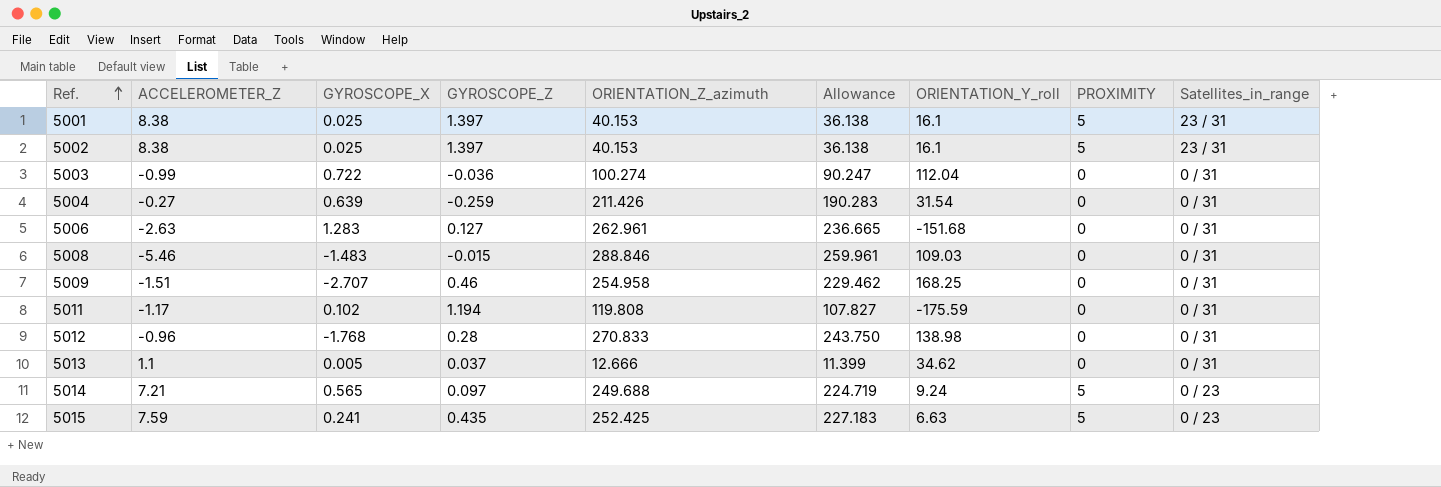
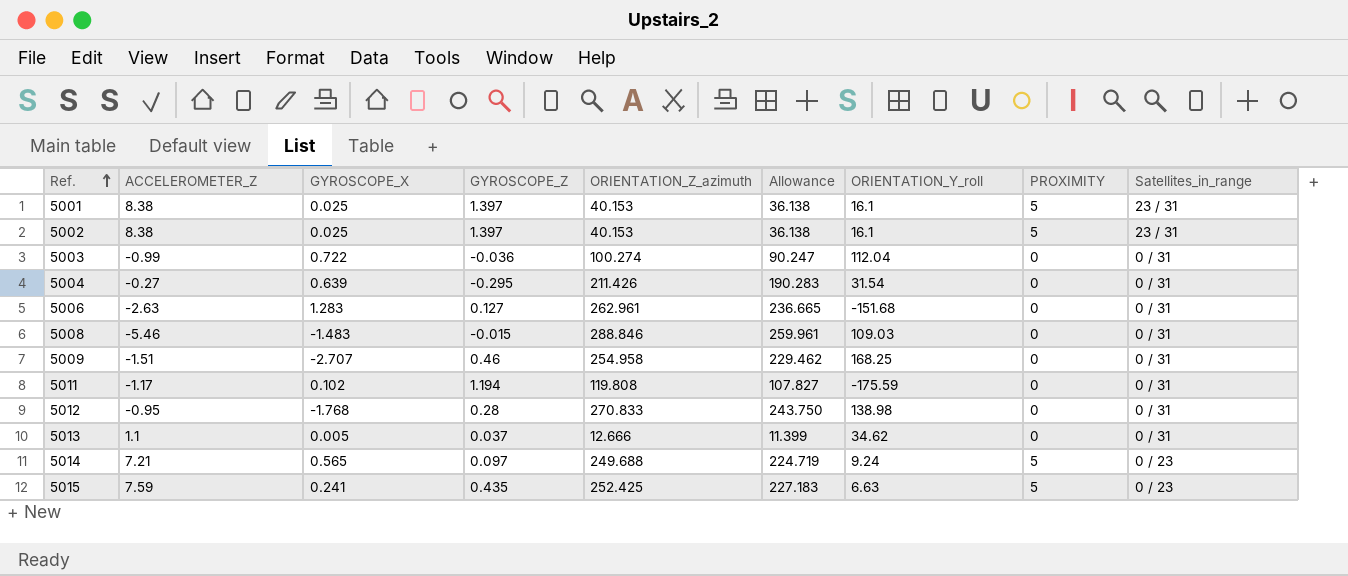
5004 | GYROSCOPE_Z: -0.259 -> -0.295
5012 | ACCELEROMETER_Z: -0.96 -> -0.95

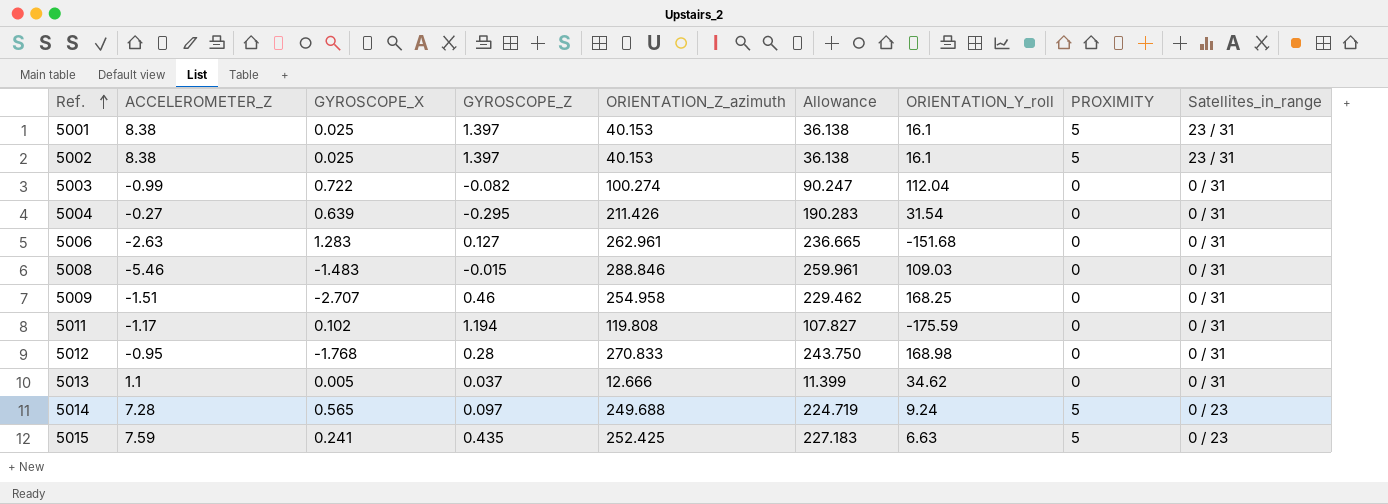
5003 | GYROSCOPE_Z: -0.036 -> -0.082
5012 | ORIENTATION_Y_roll: 138.98 -> 168.98
5014 | ACCELEROMETER_Z: 7.21 -> 7.28

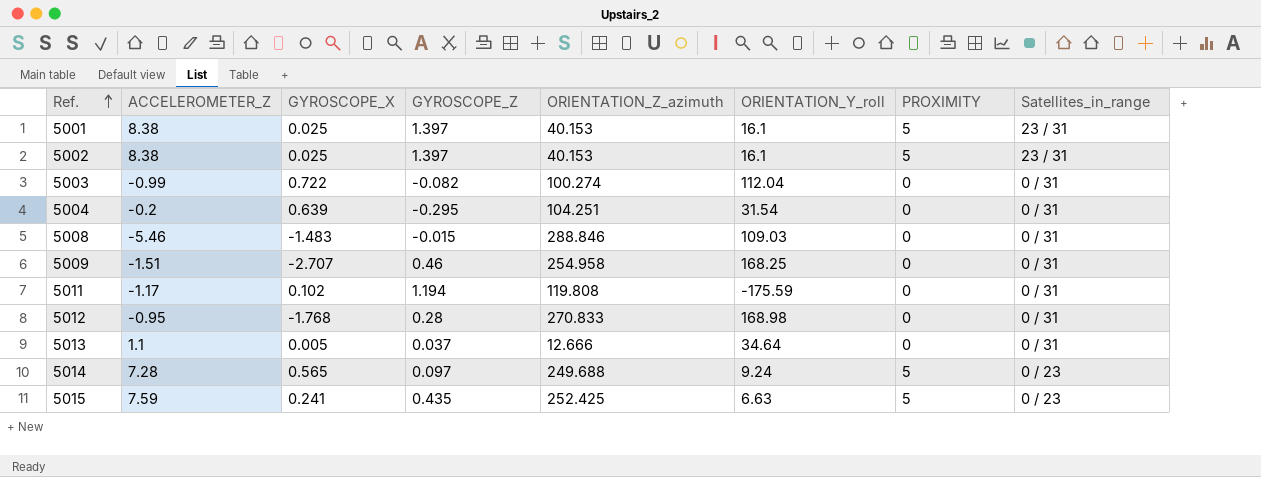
column Allowance | formula: [ORIENTATION_Z_azimuth] * 0.9 -> none
row 5006: -2.63 | 1.283 | 0.127 | 262.961 | 236.665 | -151.68 | 0 | 0 / 31 -> none
5004 | ACCELEROMETER_Z: -0.27 -> -0.2
5004 | ORIENTATION_Z_azimuth: 211.426 -> 104.251
5013 | ORIENTATION_Y_roll: 34.62 -> 34.64

